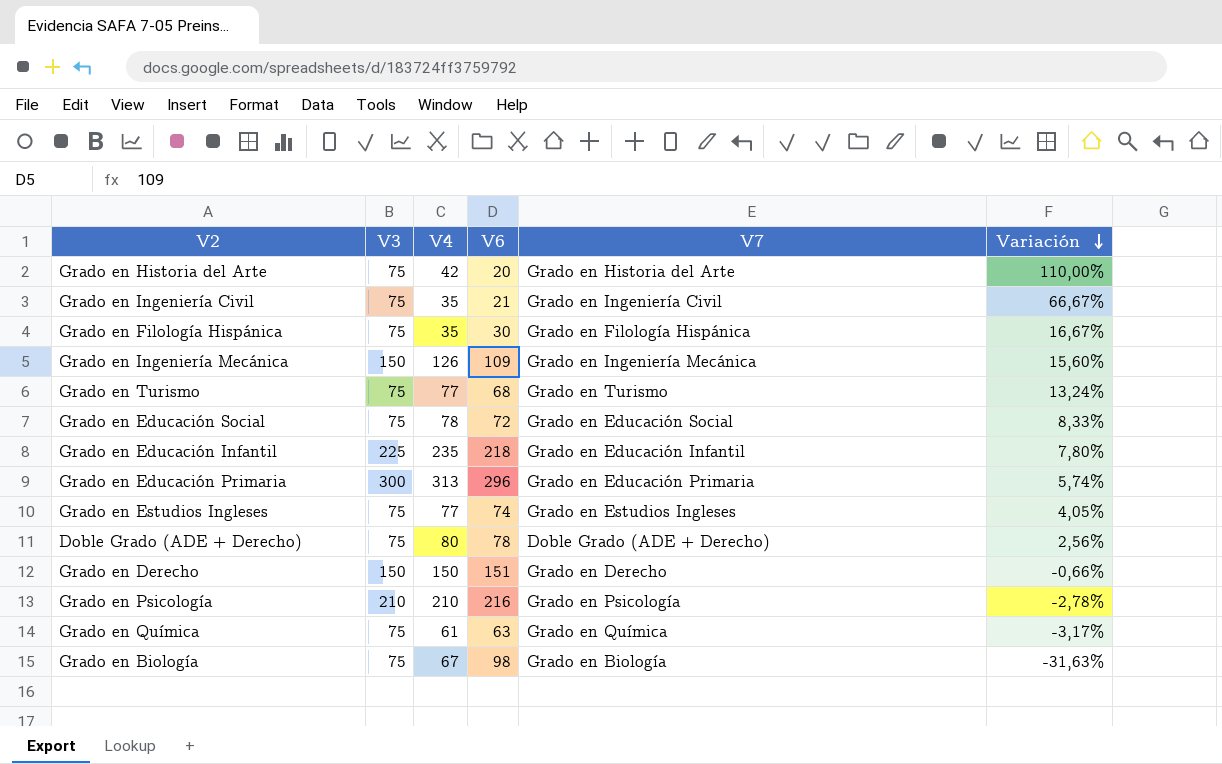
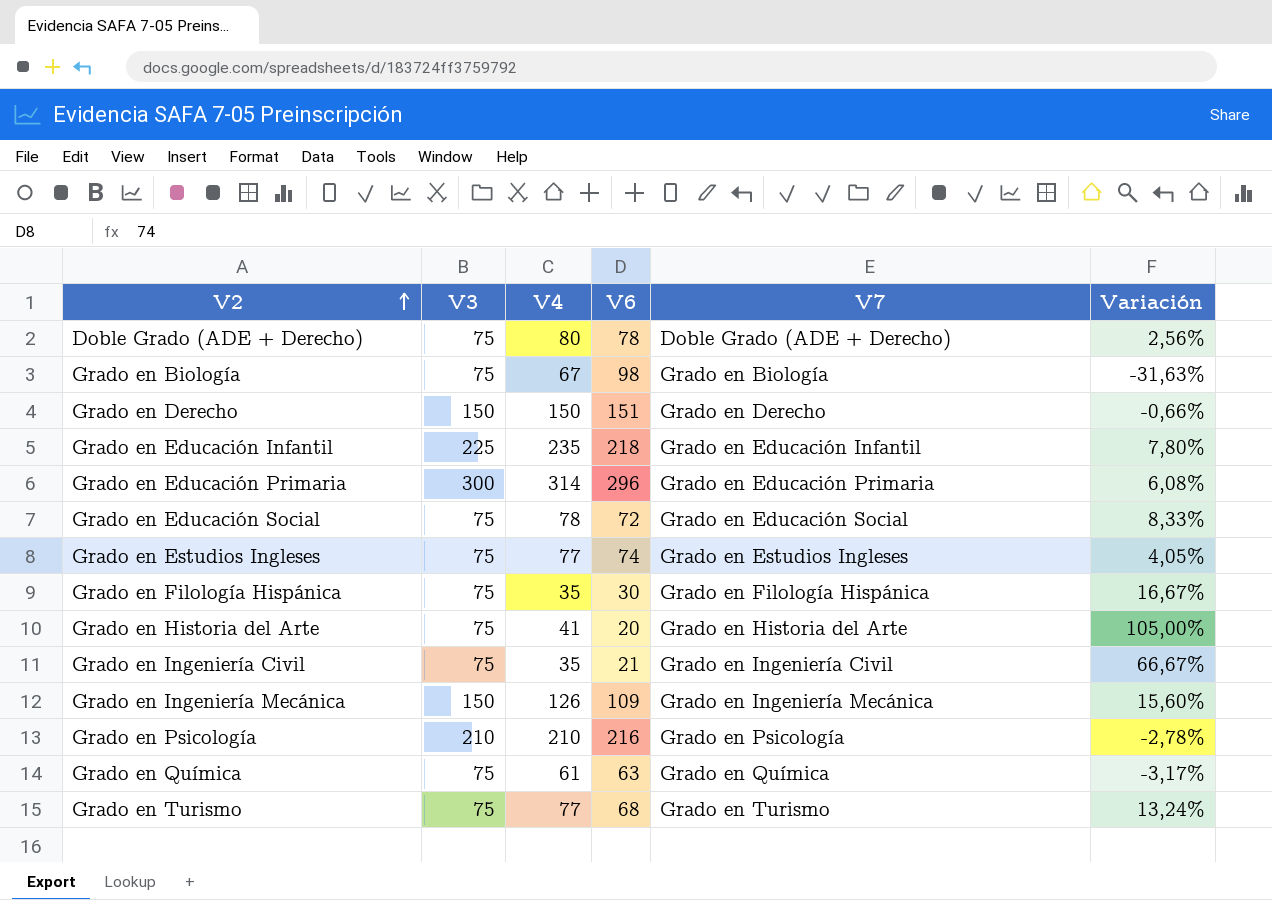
row order: Variación descending -> V2 ascending
Grado en Educación Primaria | V4: 313 -> 314
Grado en Educación Primaria | Variación: 5,74% -> 6,08%
Grado en Historia del Arte | V4: 42 -> 41
Grado en Historia del Arte | Variación: 110,00% -> 105,00%

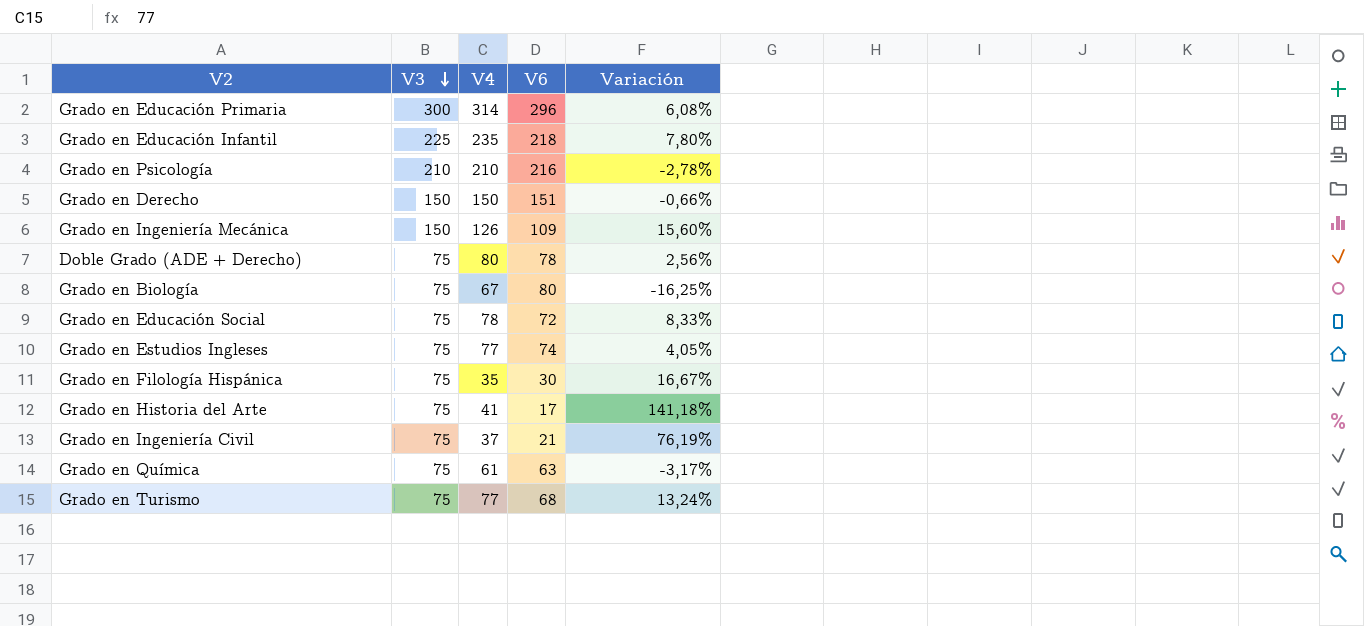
row order: V2 ascending -> V3 descending
column V7 | position: 5 -> none
Grado en Biología | V6: 98 -> 80
Grado en Biología | Variación: -31,63% -> -16,25%
Grado en Historia del Arte | V6: 20 -> 17
Grado en Historia del Arte | Variación: 105,00% -> 141,18%
Grado en Ingeniería Civil | V4: 35 -> 37
Grado en Ingeniería Civil | Variación: 66,67% -> 76,19%

